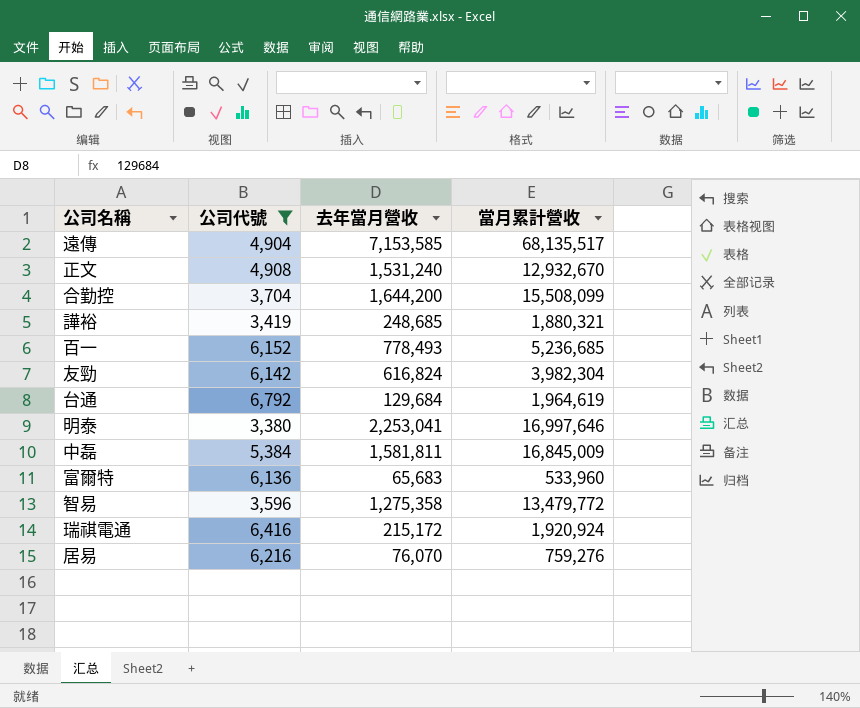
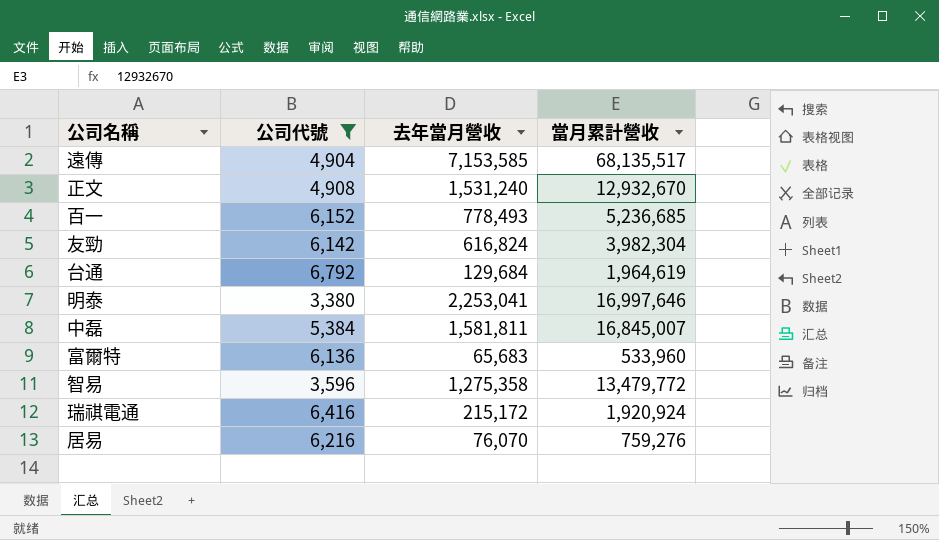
row 合勤控: 3,704 | 1,644,200 | 15,508,099 -> none
row 譁裕: 3,419 | 248,685 | 1,880,321 -> none
中磊 | 當月累計營收: 16,845,009 -> 16,845,007

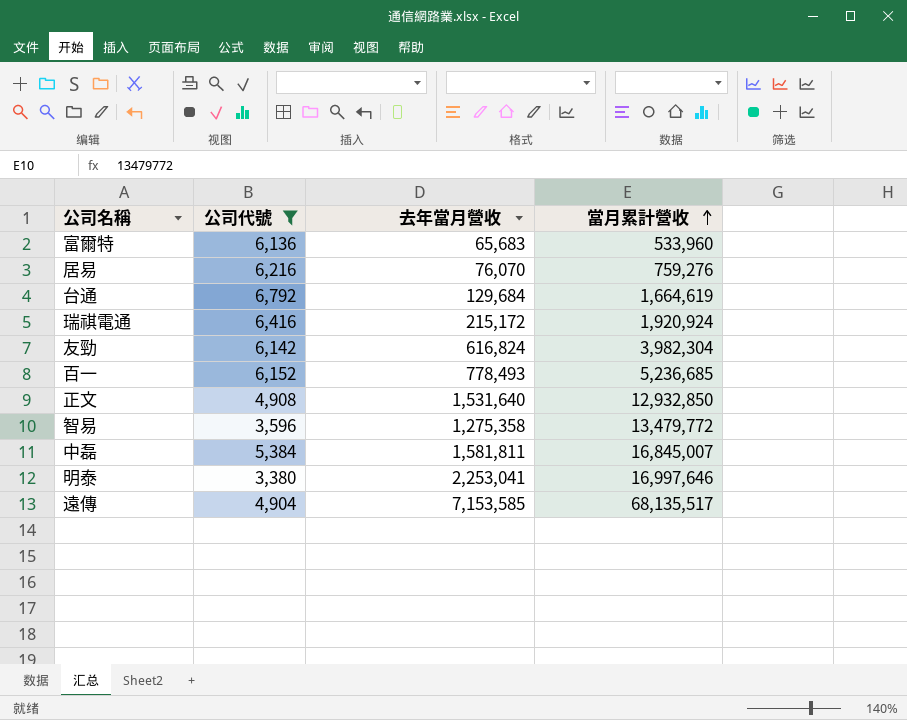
row order: none -> 當月累計營收 ascending
台通 | 當月累計營收: 1,964,619 -> 1,664,619
正文 | 去年當月營收: 1,531,240 -> 1,531,640
正文 | 當月累計營收: 12,932,670 -> 12,932,850

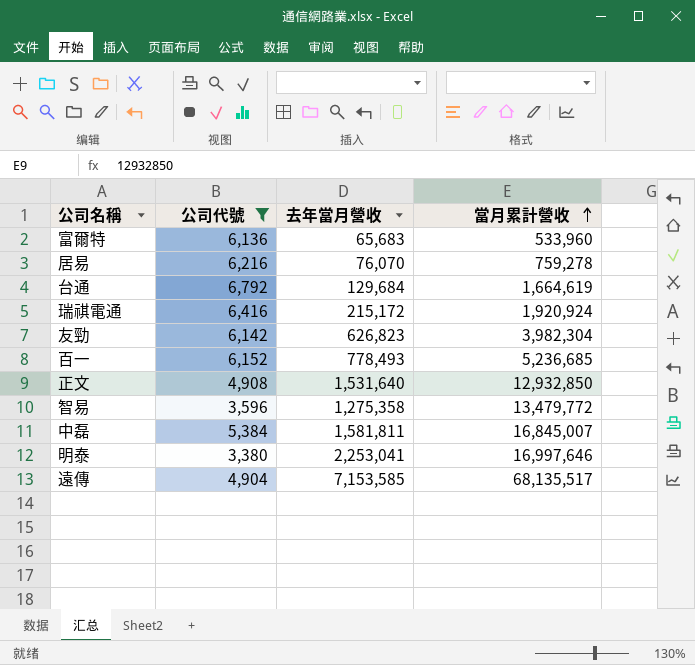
居易 | 當月累計營收: 759,276 -> 759,278
友勁 | 去年當月營收: 616,824 -> 626,823

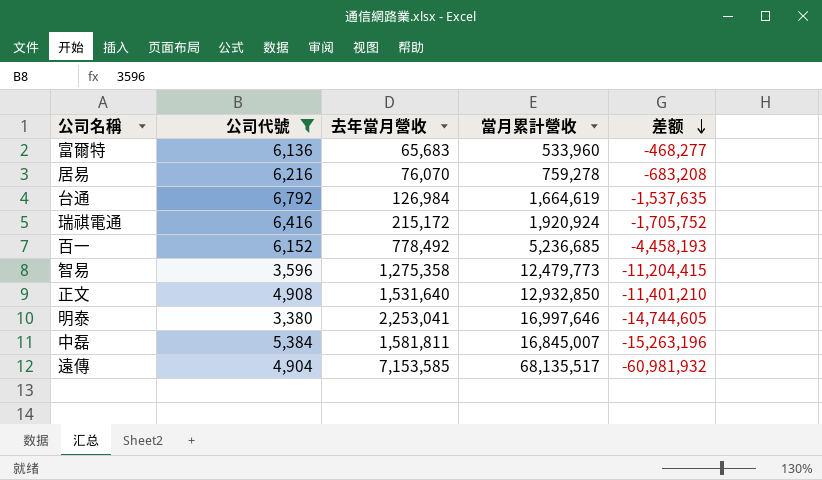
row order: 當月累計營收 ascending -> 差额 descending
column 差额 | formula: none -> [去年當月營收] - [當月累計營收]
row 友勁: 6,142 | 626,823 | 3,982,304 -> none
台通 | 去年當月營收: 129,684 -> 126,984
百一 | 去年當月營收: 778,493 -> 778,492
智易 | 當月累計營收: 13,479,772 -> 12,479,773

